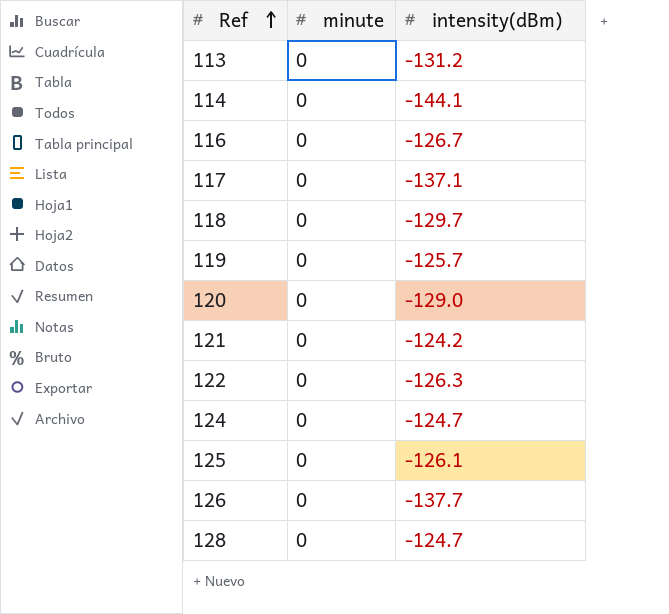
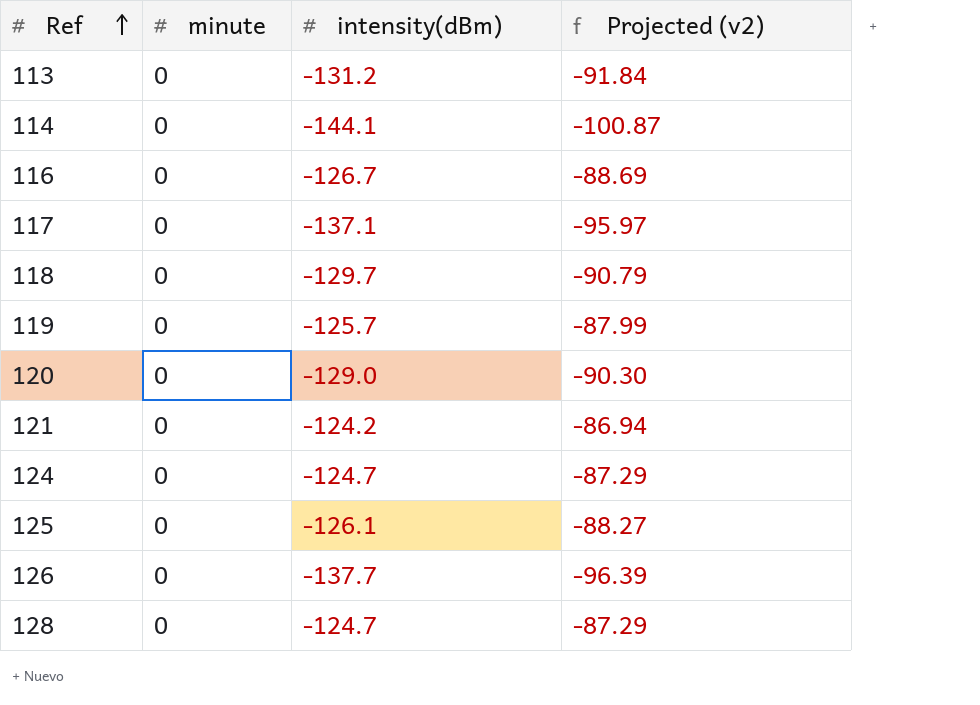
column Projected (v2) | formula: none -> [intensity(dBm)] * 0.7
row 122: 0 | -126.3 -> none

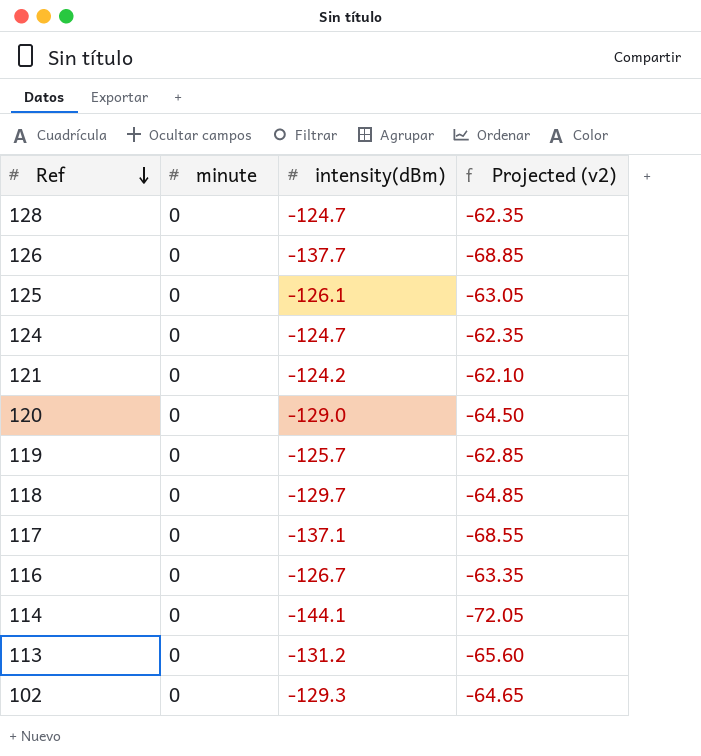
row order: Ref ascending -> Ref descending
column Projected (v2) | formula: [intensity(dBm)] * 0.7 -> [intensity(dBm)] * 0.5
row 102: none -> 0 | -129.3 | -64.65

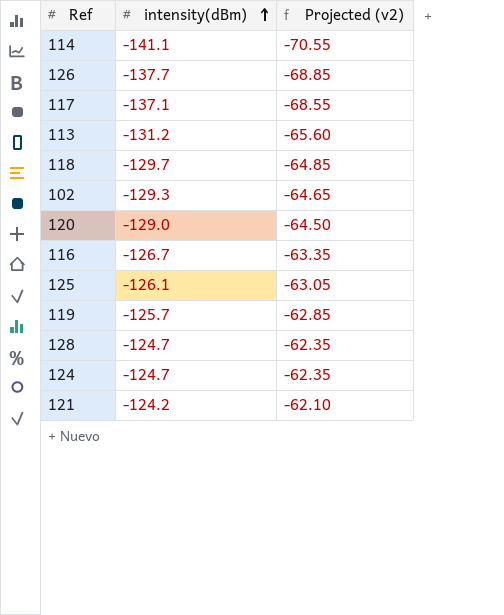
row order: Ref descending -> intensity(dBm) ascending
column minute | position: 2 -> none
114 | intensity(dBm): -144.1 -> -141.1
114 | Projected (v2): -72.05 -> -70.55

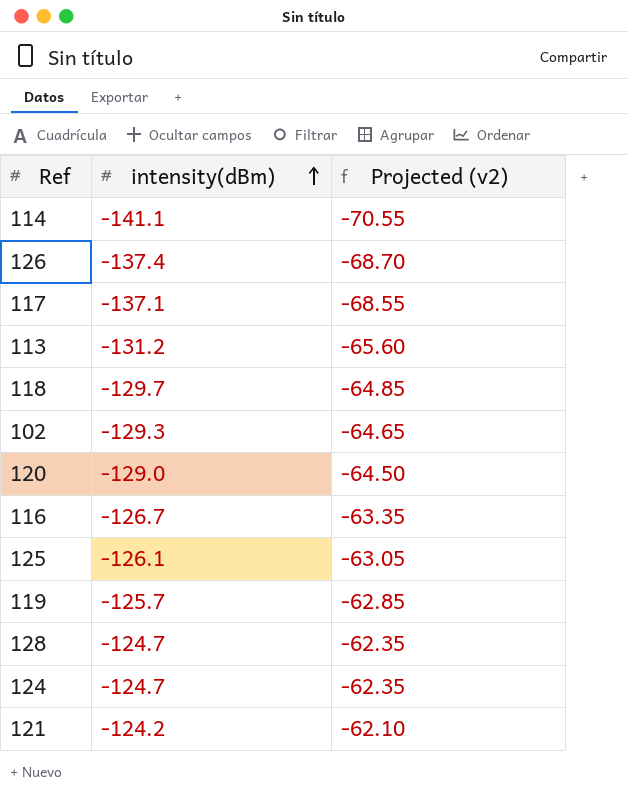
126 | intensity(dBm): -137.7 -> -137.4
126 | Projected (v2): -68.85 -> -68.70

